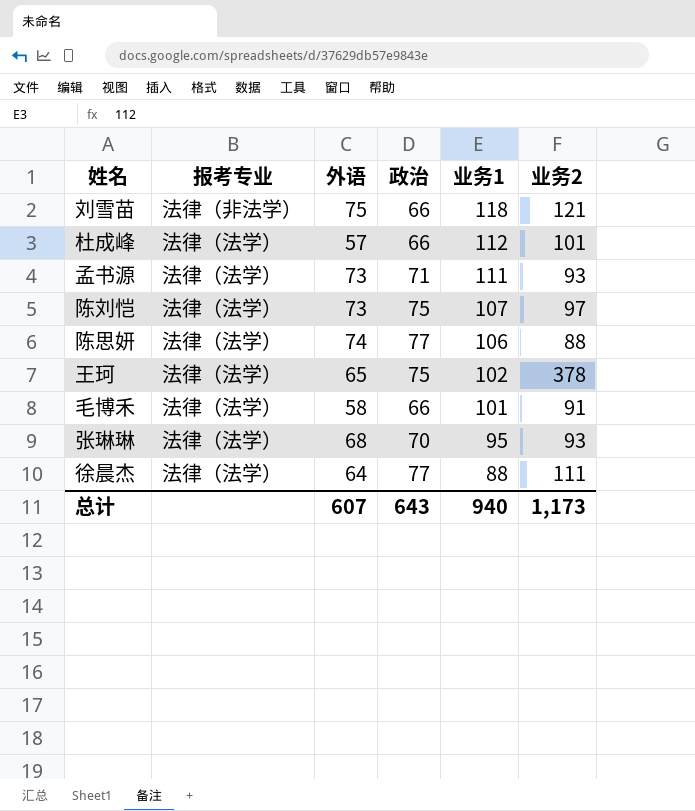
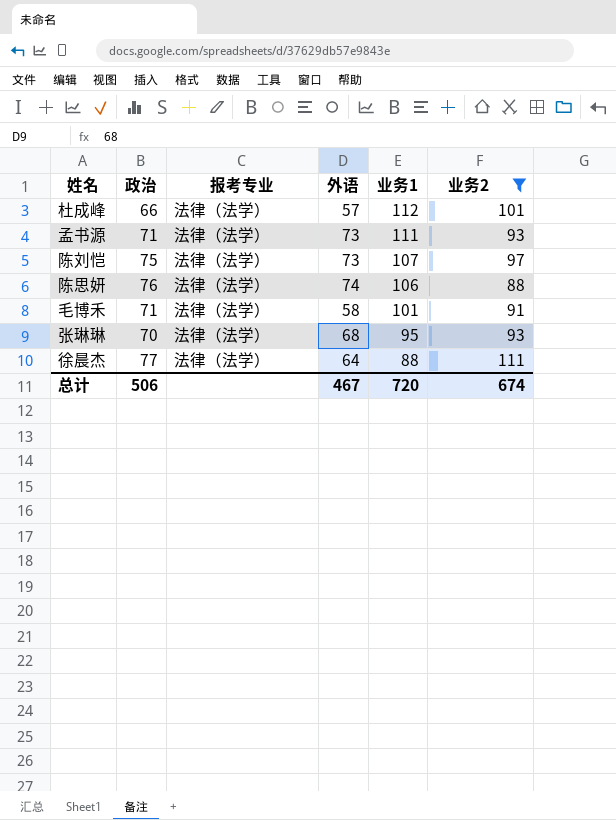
filter: none -> 业务2 <= 111
column 政治 | position: 4 -> 2
陈思妍 | 政治: 77 -> 76
毛博禾 | 政治: 66 -> 71
总计 | 政治: 643 -> 506
总计 | 外语: 607 -> 467
总计 | 业务1: 940 -> 720
总计 | 业务2: 1,173 -> 674

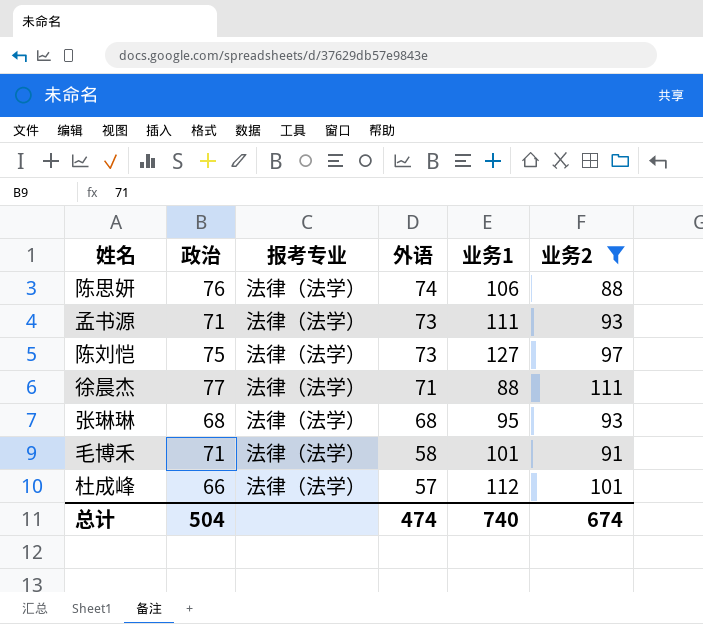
row order: 业务1 descending -> 外语 descending
陈刘恺 | 业务1: 107 -> 127
徐晨杰 | 外语: 64 -> 71
张琳琳 | 政治: 70 -> 68
总计 | 政治: 506 -> 504
总计 | 外语: 467 -> 474
总计 | 业务1: 720 -> 740

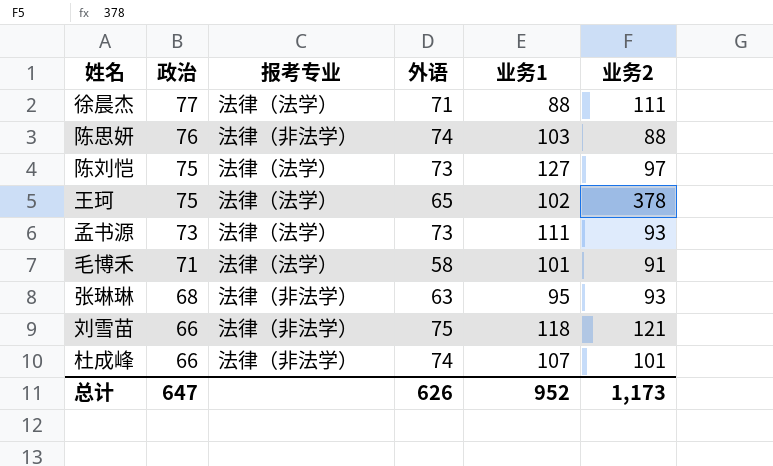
filter: 业务2 <= 111 -> none
row order: 外语 descending -> 政治 descending
陈思妍 | 报考专业: 法律（法学） -> 法律（非法学）
陈思妍 | 业务1: 106 -> 103
孟书源 | 政治: 71 -> 73
张琳琳 | 报考专业: 法律（法学） -> 法律（非法学）
张琳琳 | 外语: 68 -> 63
杜成峰 | 报考专业: 法律（法学） -> 法律（非法学）
杜成峰 | 外语: 57 -> 74
杜成峰 | 业务1: 112 -> 107
总计 | 政治: 504 -> 647
总计 | 外语: 474 -> 626
总计 | 业务1: 740 -> 952
总计 | 业务2: 674 -> 1,173

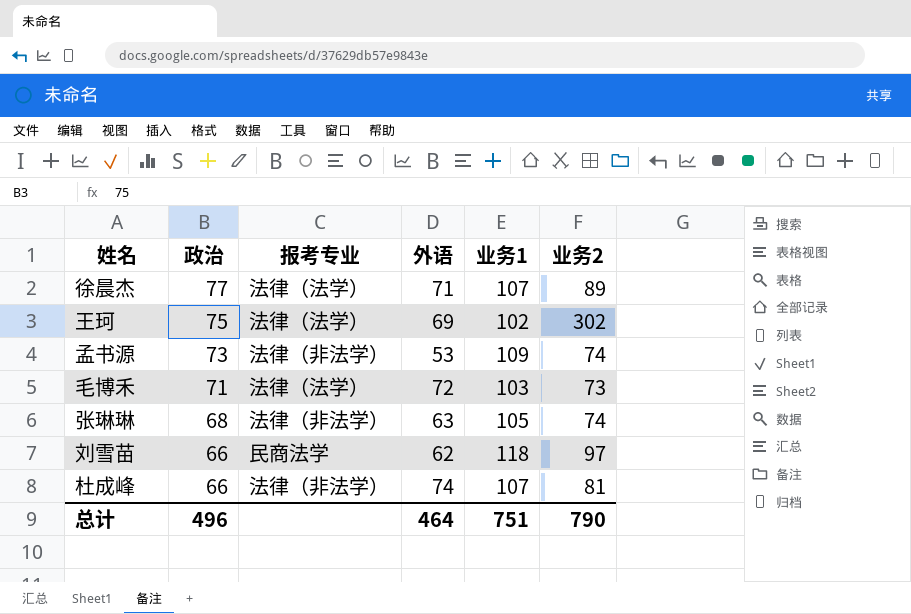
row 陈思妍: 76 | 法律（非法学） | 74 | 103 | 88 -> none
row 陈刘恺: 75 | 法律（法学） | 73 | 127 | 97 -> none
徐晨杰 | 业务1: 88 -> 107
徐晨杰 | 业务2: 111 -> 89
王珂 | 外语: 65 -> 69
王珂 | 业务2: 378 -> 302
孟书源 | 报考专业: 法律（法学） -> 法律（非法学）
孟书源 | 外语: 73 -> 53
孟书源 | 业务1: 111 -> 109
孟书源 | 业务2: 93 -> 74
毛博禾 | 外语: 58 -> 72
毛博禾 | 业务1: 101 -> 103
毛博禾 | 业务2: 91 -> 73
张琳琳 | 业务1: 95 -> 105
张琳琳 | 业务2: 93 -> 74
刘雪苗 | 报考专业: 法律（非法学） -> 民商法学
刘雪苗 | 外语: 75 -> 62
刘雪苗 | 业务2: 121 -> 97
杜成峰 | 业务2: 101 -> 81
总计 | 政治: 647 -> 496
总计 | 外语: 626 -> 464
总计 | 业务1: 952 -> 751
总计 | 业务2: 1,173 -> 790

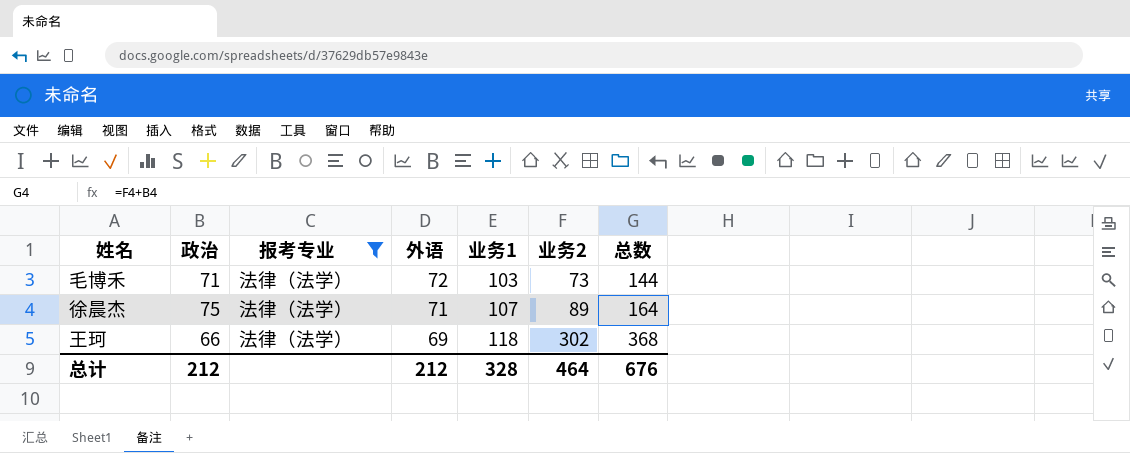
filter: none -> 报考专业 = 法律（法学）
row order: 政治 descending -> 外语 descending
column 总数 | formula: none -> [政治] + [业务2]
徐晨杰 | 政治: 77 -> 75
王珂 | 政治: 75 -> 66
王珂 | 业务1: 102 -> 118
总计 | 政治: 496 -> 212
总计 | 外语: 464 -> 212
总计 | 业务1: 751 -> 328
总计 | 业务2: 790 -> 464

